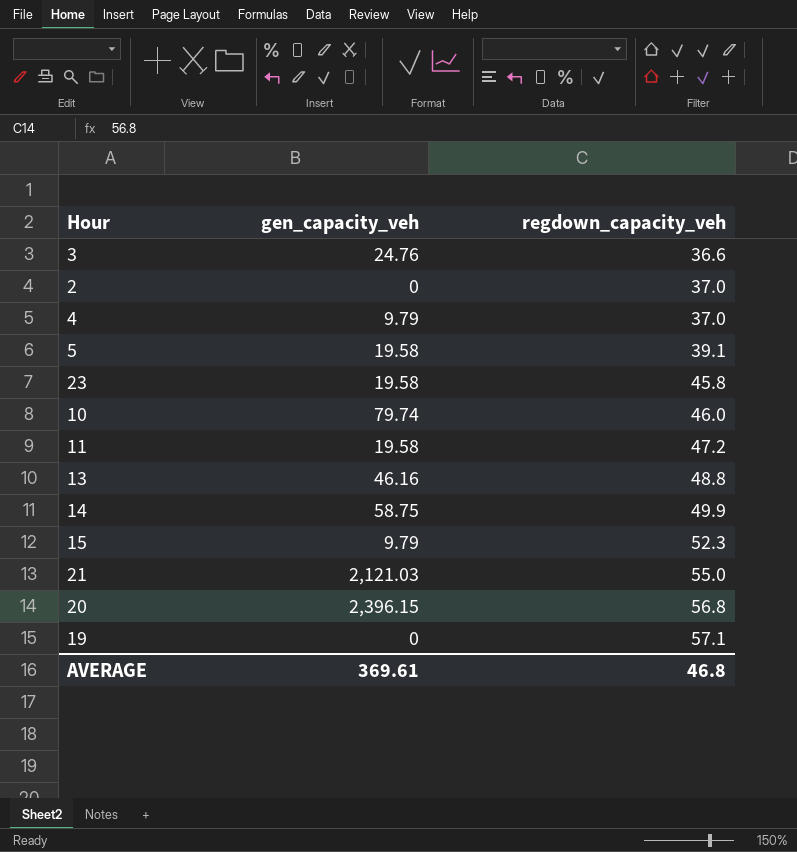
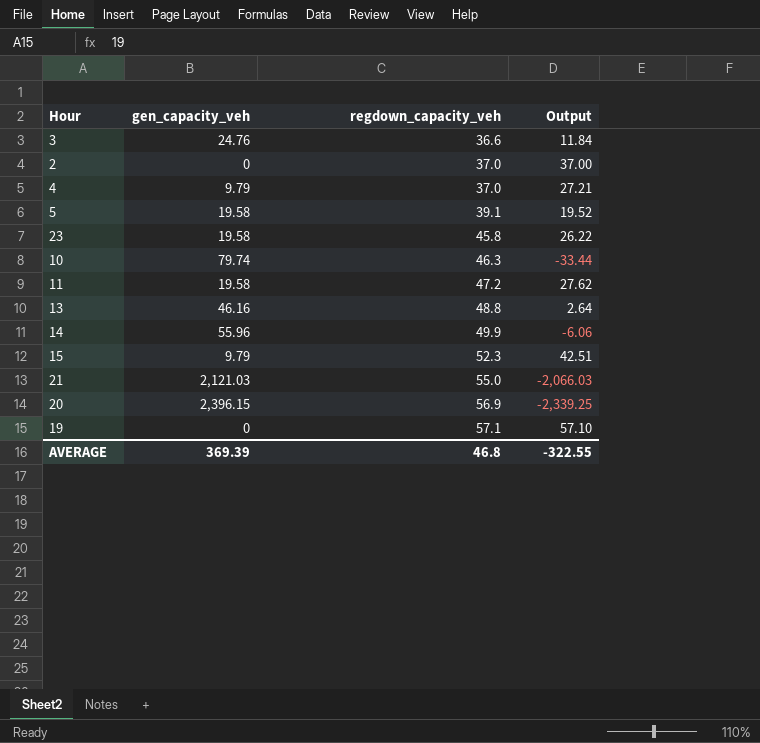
column Output | formula: none -> [regdown_capacity_veh] - [gen_capacity_veh]
10 | regdown_capacity_veh: 46.0 -> 46.3
14 | gen_capacity_veh: 58.75 -> 55.96
20 | regdown_capacity_veh: 56.8 -> 56.9
AVERAGE | gen_capacity_veh: 369.61 -> 369.39

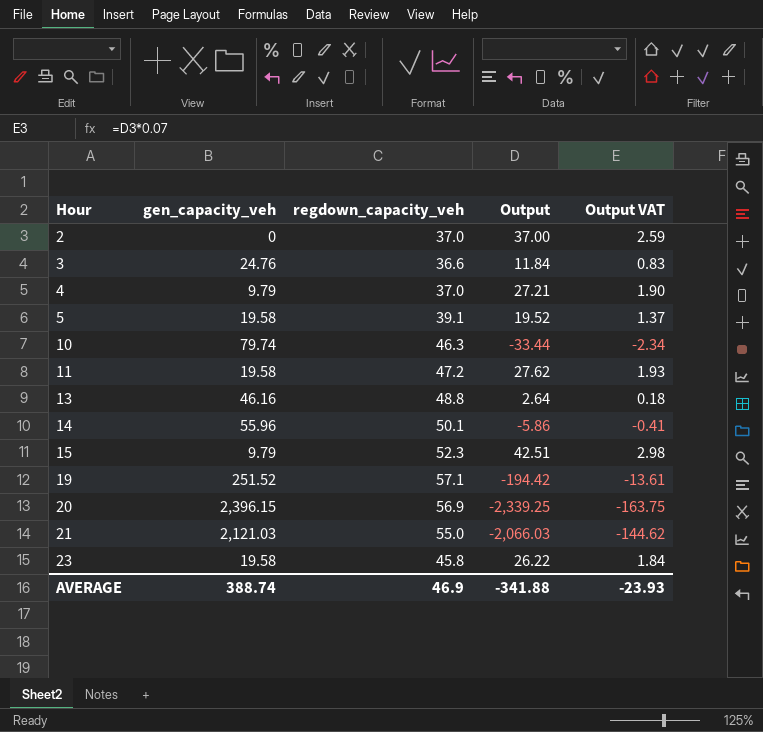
row order: regdown_capacity_veh ascending -> Hour ascending
column Output VAT | formula: none -> [Output] * 0.07
14 | regdown_capacity_veh: 49.9 -> 50.1
14 | Output: -6.06 -> -5.86
19 | gen_capacity_veh: 0 -> 251.52
19 | Output: 57.10 -> -194.42
AVERAGE | gen_capacity_veh: 369.39 -> 388.74
AVERAGE | regdown_capacity_veh: 46.8 -> 46.9
AVERAGE | Output: -322.55 -> -341.88

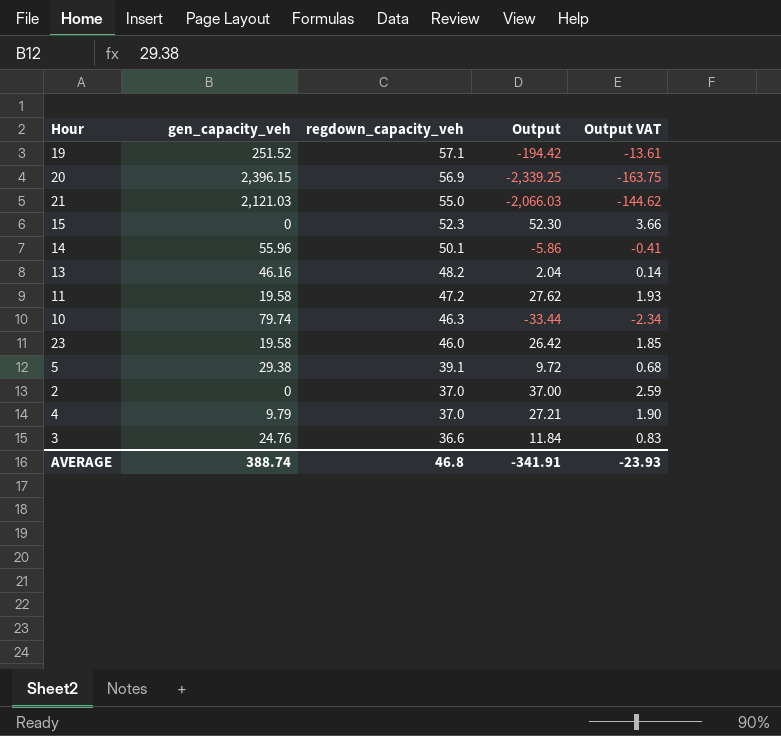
row order: Hour ascending -> regdown_capacity_veh descending
15 | gen_capacity_veh: 9.79 -> 0
15 | Output: 42.51 -> 52.30
15 | Output VAT: 2.98 -> 3.66
13 | regdown_capacity_veh: 48.8 -> 48.2
13 | Output: 2.64 -> 2.04
13 | Output VAT: 0.18 -> 0.14
23 | regdown_capacity_veh: 45.8 -> 46.0
23 | Output: 26.22 -> 26.42
23 | Output VAT: 1.84 -> 1.85
5 | gen_capacity_veh: 19.58 -> 29.38
5 | Output: 19.52 -> 9.72
5 | Output VAT: 1.37 -> 0.68
AVERAGE | regdown_capacity_veh: 46.9 -> 46.8
AVERAGE | Output: -341.88 -> -341.91

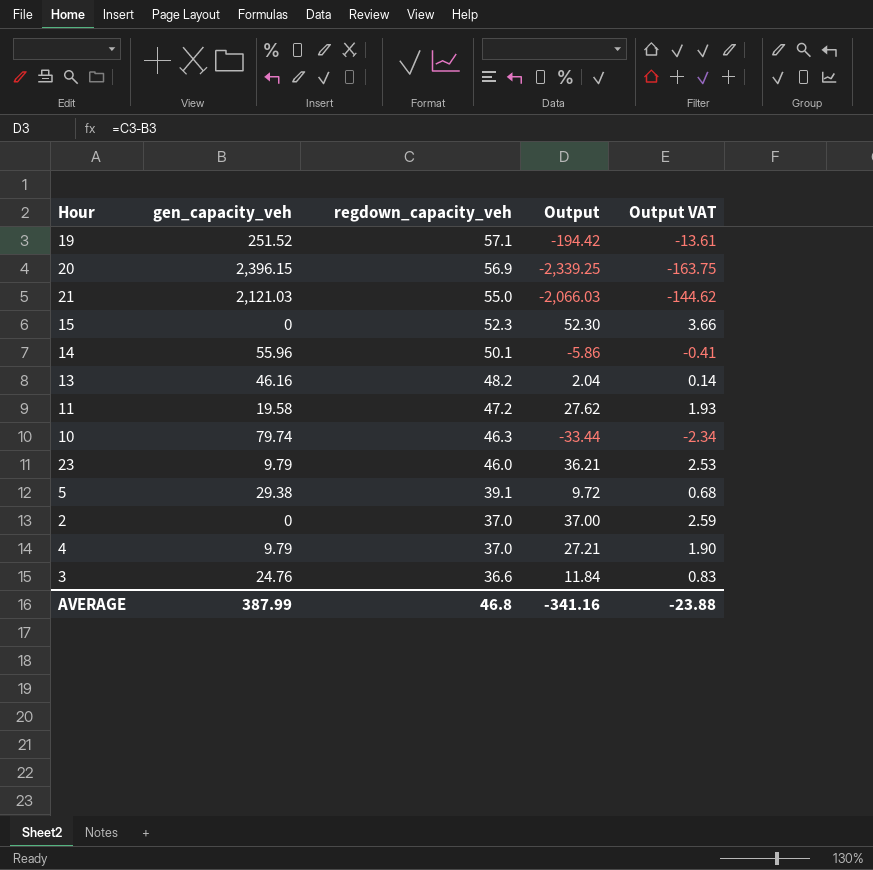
23 | gen_capacity_veh: 19.58 -> 9.79
23 | Output: 26.42 -> 36.21
23 | Output VAT: 1.85 -> 2.53
AVERAGE | gen_capacity_veh: 388.74 -> 387.99
AVERAGE | Output: -341.91 -> -341.16
AVERAGE | Output VAT: -23.93 -> -23.88

